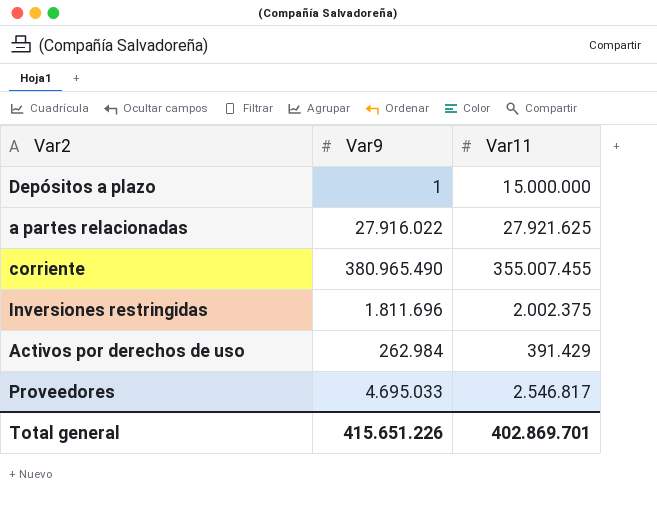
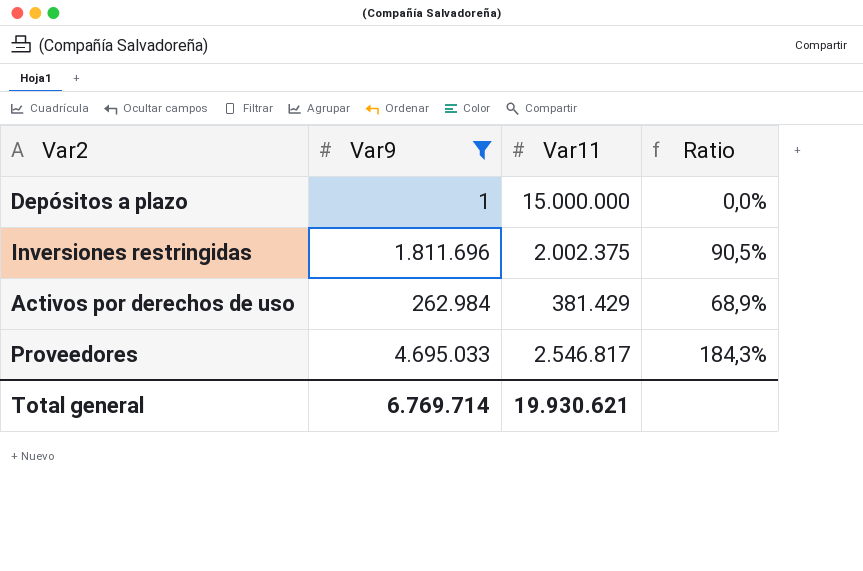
filter: none -> Var9 <= 4.695.033
column Ratio | formula: none -> [Var9] / [Var11]
Activos por derechos de uso | Var11: 391.429 -> 381.429
Total general | Var9: 415.651.226 -> 6.769.714
Total general | Var11: 402.869.701 -> 19.930.621

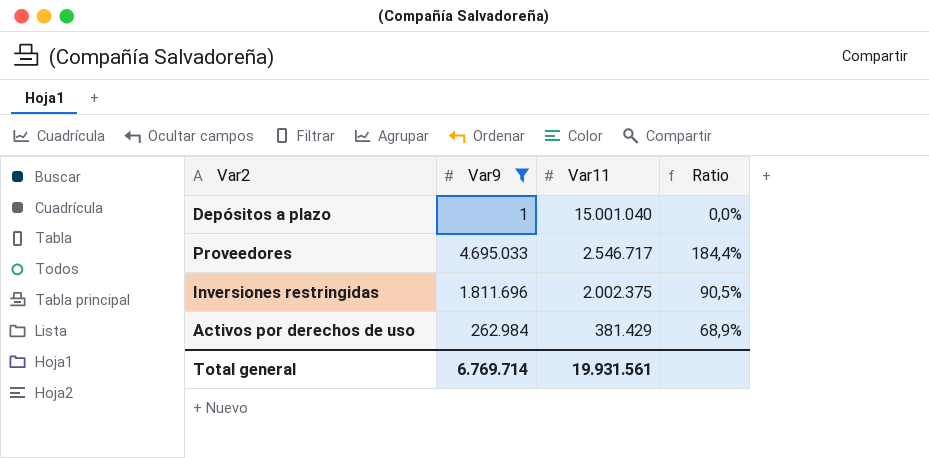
row order: none -> Var11 descending
Depósitos a plazo | Var11: 15.000.000 -> 15.001.040
Proveedores | Var11: 2.546.817 -> 2.546.717
Proveedores | Ratio: 184,3% -> 184,4%
Total general | Var11: 19.930.621 -> 19.931.561

